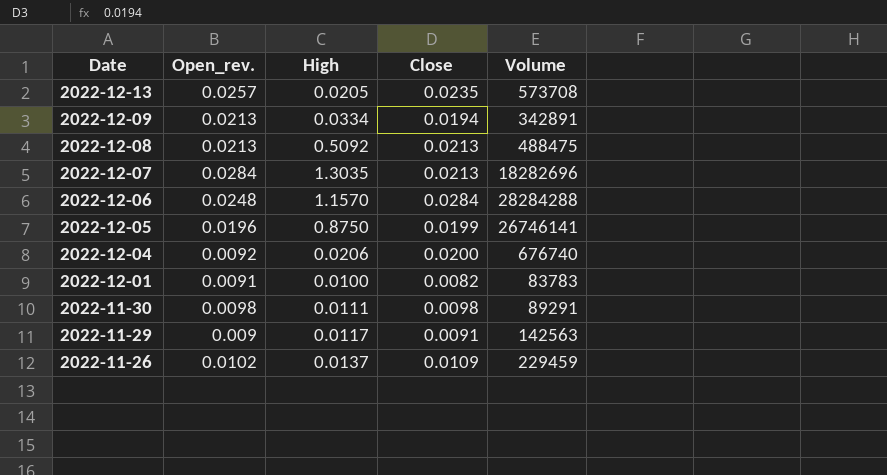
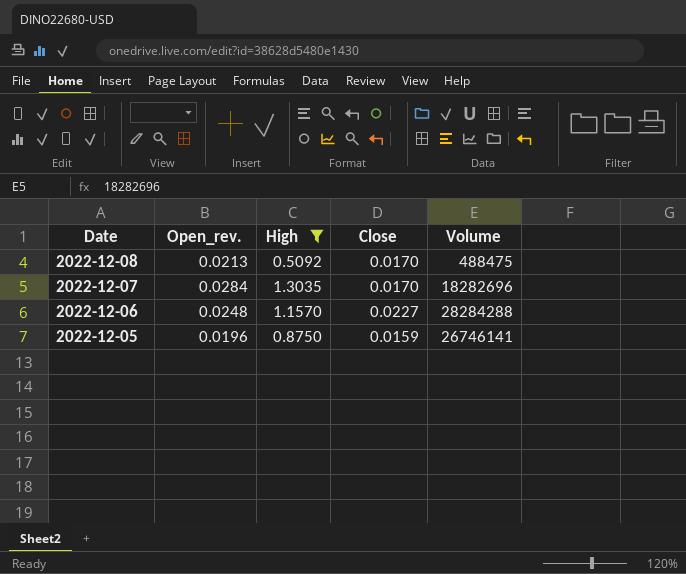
filter: none -> High >= 0.5092
2022-12-08 | Close: 0.0213 -> 0.0170
2022-12-07 | Close: 0.0213 -> 0.0170
2022-12-06 | Close: 0.0284 -> 0.0227
2022-12-05 | Close: 0.0199 -> 0.0159

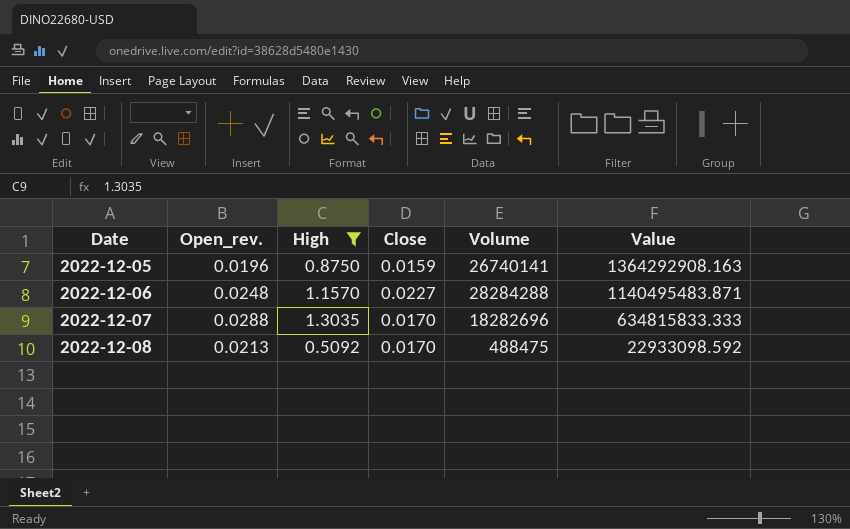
row order: Date descending -> Date ascending
column Value | formula: none -> [Volume] / [Open_rev.]
2022-12-05 | Volume: 26746141 -> 26740141
2022-12-07 | Open_rev.: 0.0284 -> 0.0288

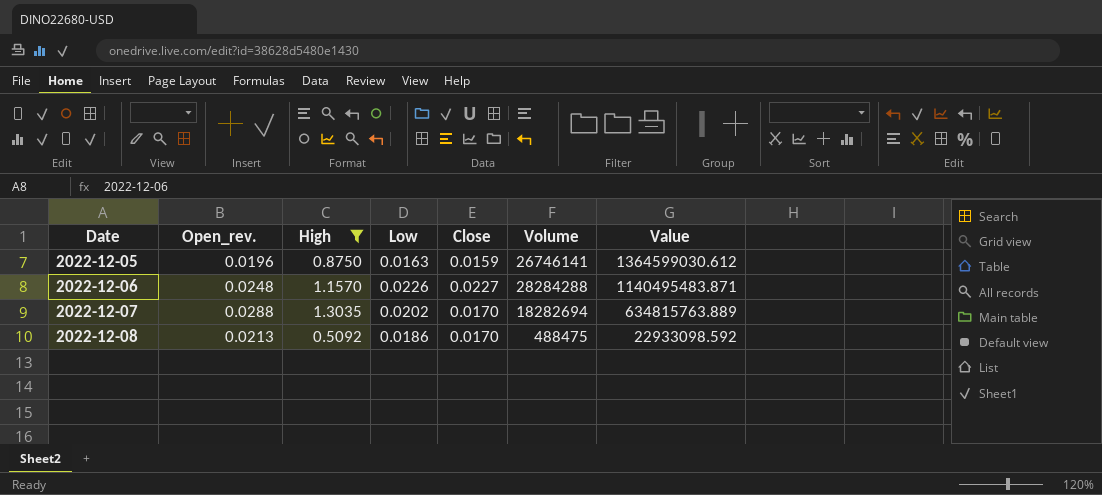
column Low | position: none -> 4
2022-12-05 | Volume: 26740141 -> 26746141
2022-12-05 | Value: 1364292908.163 -> 1364599030.612
2022-12-07 | Volume: 18282696 -> 18282694
2022-12-07 | Value: 634815833.333 -> 634815763.889

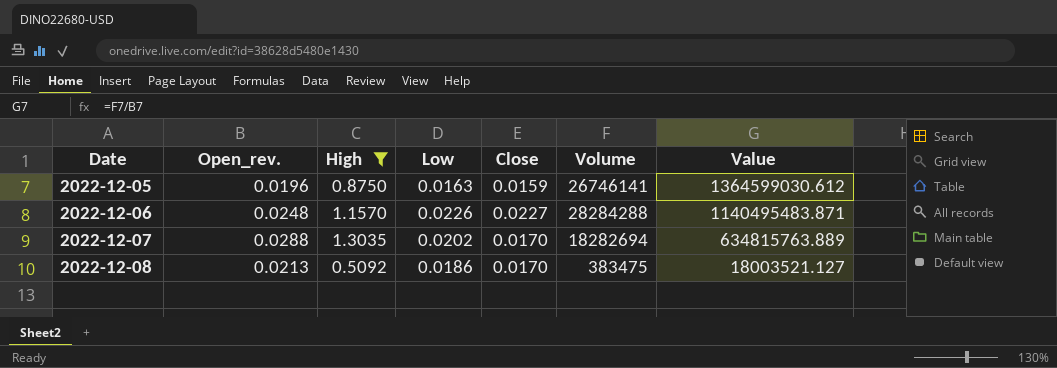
2022-12-08 | Volume: 488475 -> 383475
2022-12-08 | Value: 22933098.592 -> 18003521.127

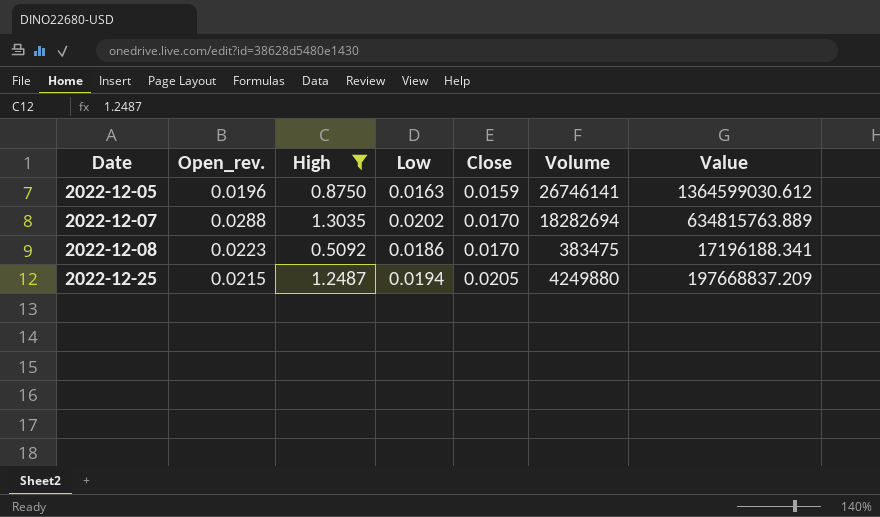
row 2022-12-06: 0.0248 | 1.1570 | 0.0226 | 0.0227 | 28284288 | 1140495483.871 -> none
2022-12-08 | Open_rev.: 0.0213 -> 0.0223
2022-12-08 | Value: 18003521.127 -> 17196188.341
row 2022-12-25: none -> 0.0215 | 1.2487 | 0.0194 | 0.0205 | 4249880 | 197668837.209

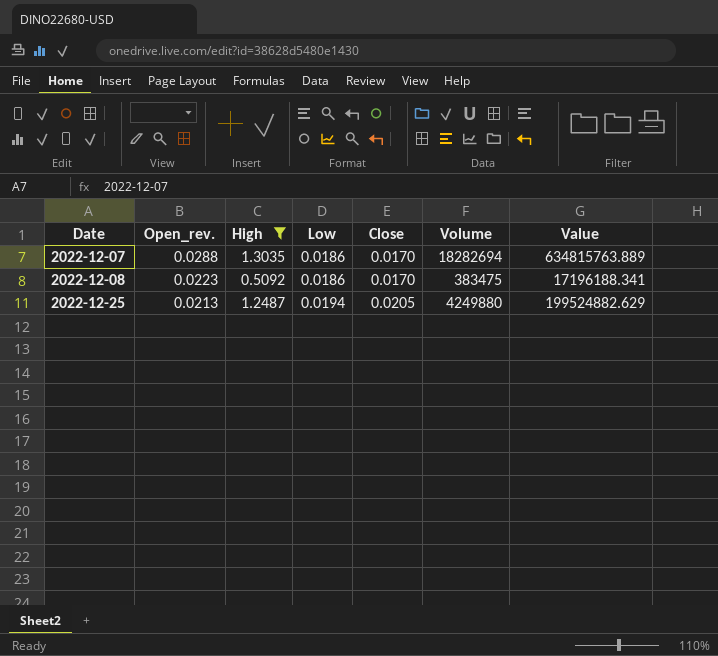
row 2022-12-05: 0.0196 | 0.8750 | 0.0163 | 0.0159 | 26746141 | 1364599030.612 -> none
2022-12-07 | Low: 0.0202 -> 0.0186
2022-12-25 | Open_rev.: 0.0215 -> 0.0213
2022-12-25 | Value: 197668837.209 -> 199524882.629

